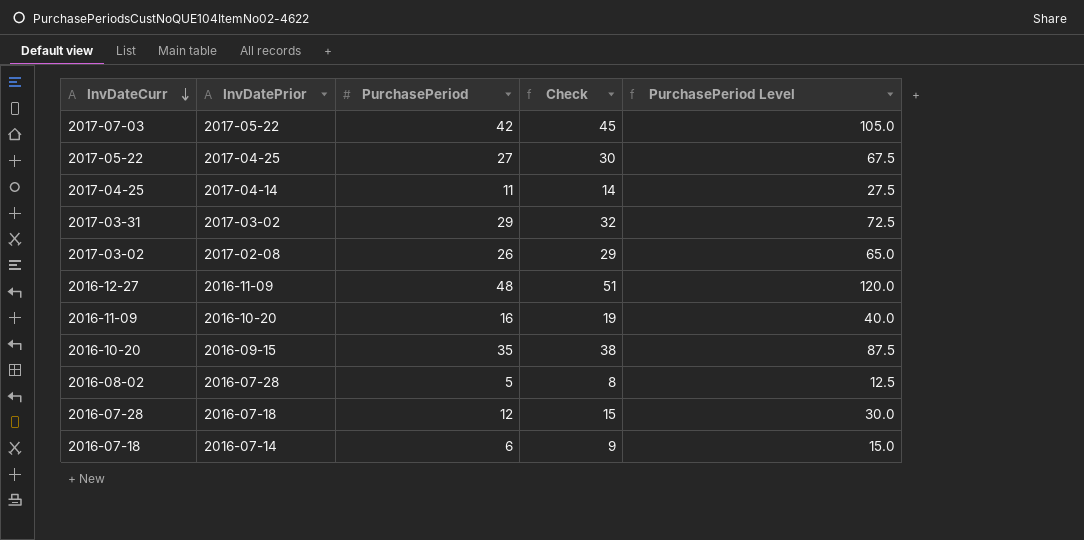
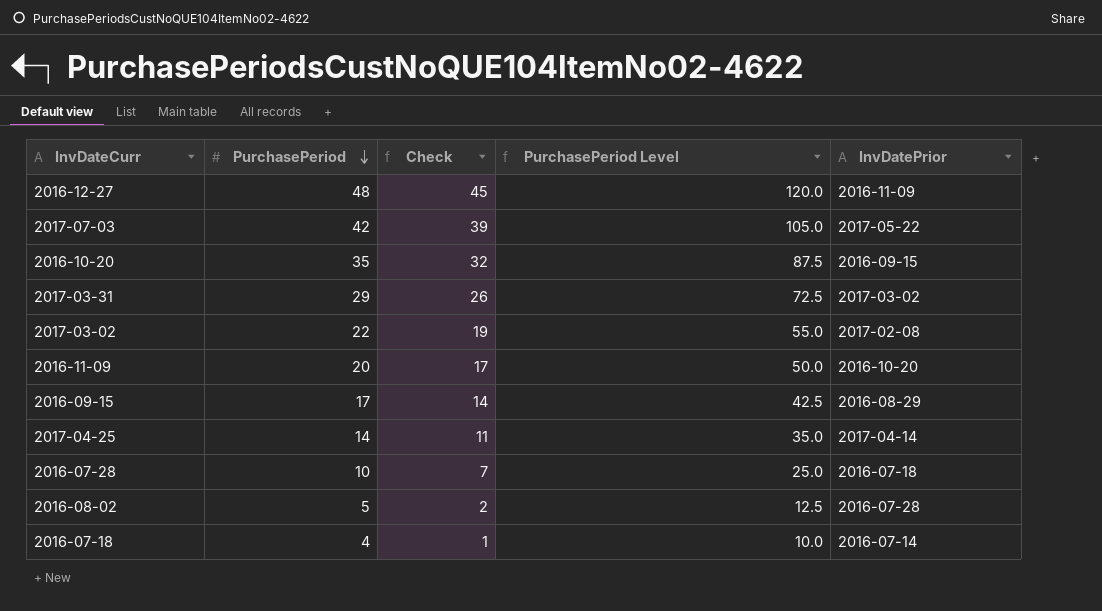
row order: InvDateCurr descending -> PurchasePeriod descending
column Check | formula: [PurchasePeriod] + 3 -> [PurchasePeriod] - 3
column InvDatePrior | position: 2 -> 5
row 2017-05-22: 2017-04-25 | 27 | 30 | 67.5 -> none
2017-03-02 | PurchasePeriod: 26 -> 22
2017-03-02 | PurchasePeriod Level: 65.0 -> 55.0
2016-11-09 | PurchasePeriod: 16 -> 20
2016-11-09 | PurchasePeriod Level: 40.0 -> 50.0
row 2016-09-15: none -> 17 | 14 | 42.5 | 2016-08-29
2017-04-25 | PurchasePeriod: 11 -> 14
2017-04-25 | PurchasePeriod Level: 27.5 -> 35.0
2016-07-28 | PurchasePeriod: 12 -> 10
2016-07-28 | PurchasePeriod Level: 30.0 -> 25.0
2016-07-18 | PurchasePeriod: 6 -> 4
2016-07-18 | PurchasePeriod Level: 15.0 -> 10.0

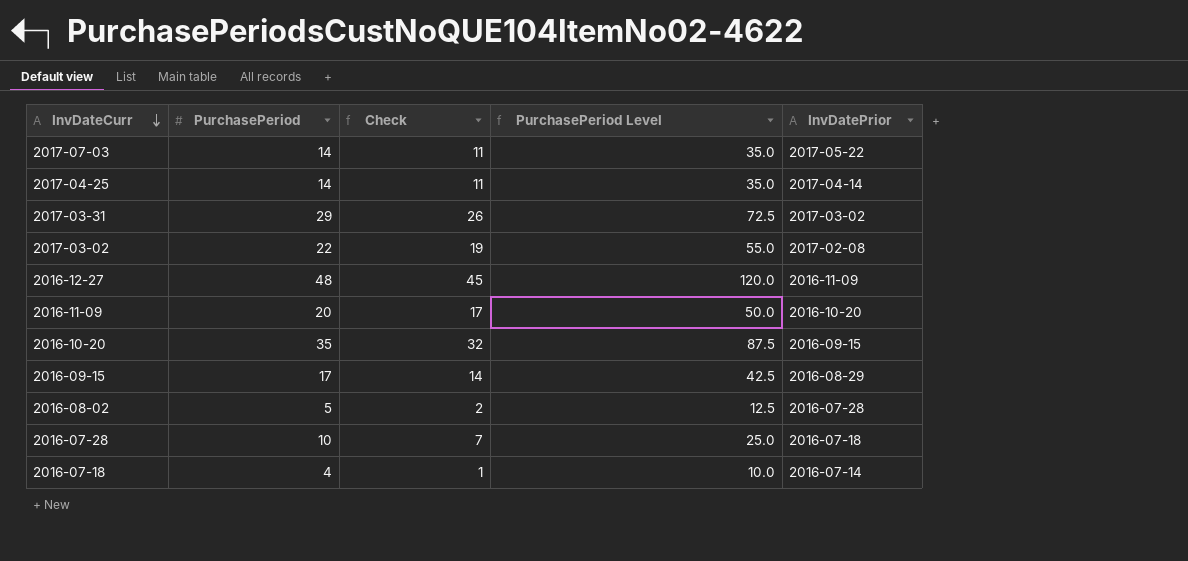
row order: PurchasePeriod descending -> InvDateCurr descending
2017-07-03 | PurchasePeriod: 42 -> 14
2017-07-03 | Check: 39 -> 11
2017-07-03 | PurchasePeriod Level: 105.0 -> 35.0

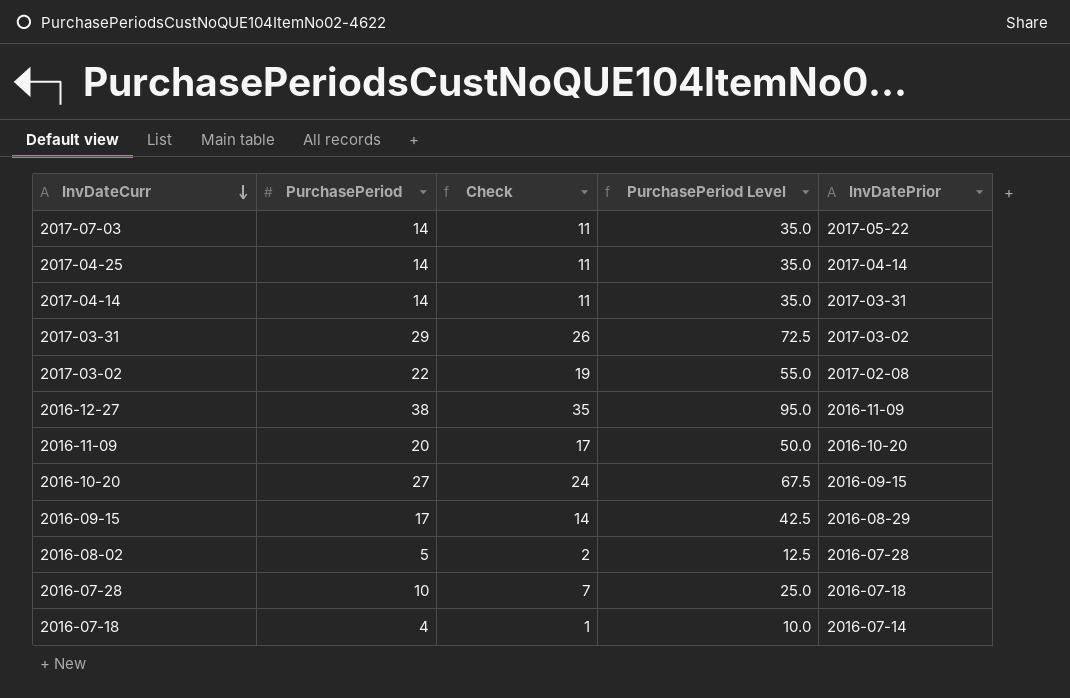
row 2017-04-14: none -> 14 | 11 | 35.0 | 2017-03-31
2016-12-27 | PurchasePeriod: 48 -> 38
2016-12-27 | Check: 45 -> 35
2016-12-27 | PurchasePeriod Level: 120.0 -> 95.0
2016-10-20 | PurchasePeriod: 35 -> 27
2016-10-20 | Check: 32 -> 24
2016-10-20 | PurchasePeriod Level: 87.5 -> 67.5

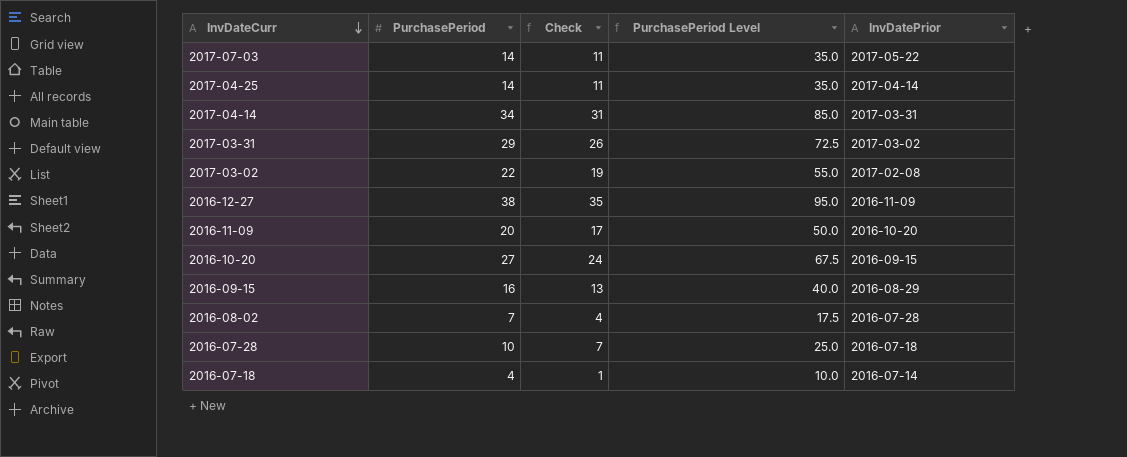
2017-04-14 | PurchasePeriod: 14 -> 34
2017-04-14 | Check: 11 -> 31
2017-04-14 | PurchasePeriod Level: 35.0 -> 85.0
2016-09-15 | PurchasePeriod: 17 -> 16
2016-09-15 | Check: 14 -> 13
2016-09-15 | PurchasePeriod Level: 42.5 -> 40.0
2016-08-02 | PurchasePeriod: 5 -> 7
2016-08-02 | Check: 2 -> 4
2016-08-02 | PurchasePeriod Level: 12.5 -> 17.5

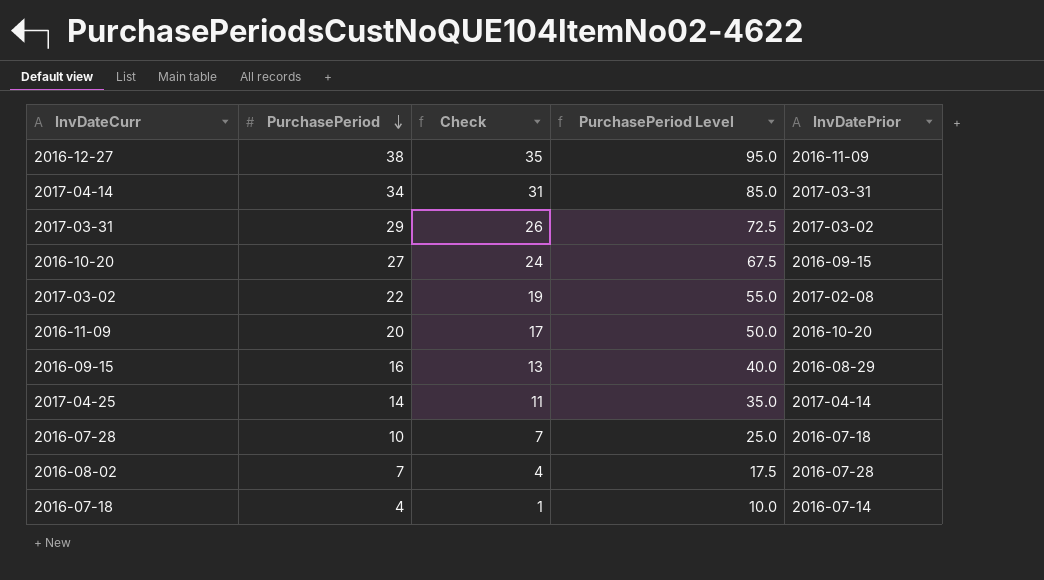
row order: InvDateCurr descending -> PurchasePeriod descending
row 2017-07-03: 14 | 11 | 35.0 | 2017-05-22 -> none

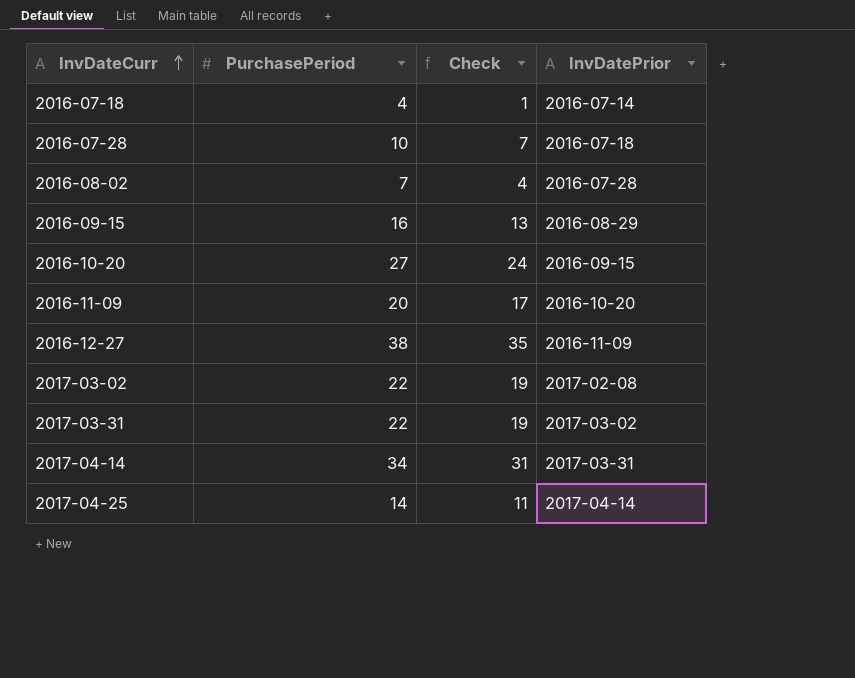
row order: PurchasePeriod descending -> InvDateCurr ascending
column PurchasePeriod Level | formula: [PurchasePeriod] * 2.5 -> none
2017-03-31 | PurchasePeriod: 29 -> 22
2017-03-31 | Check: 26 -> 19

